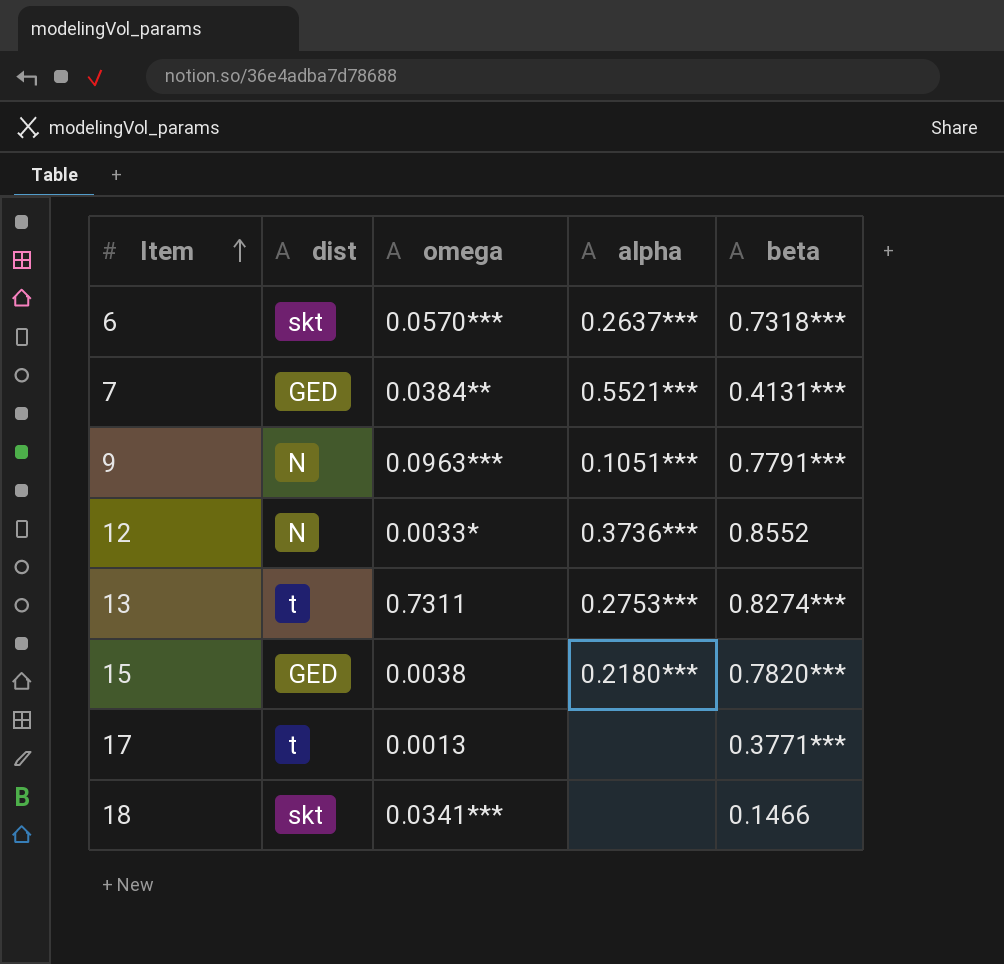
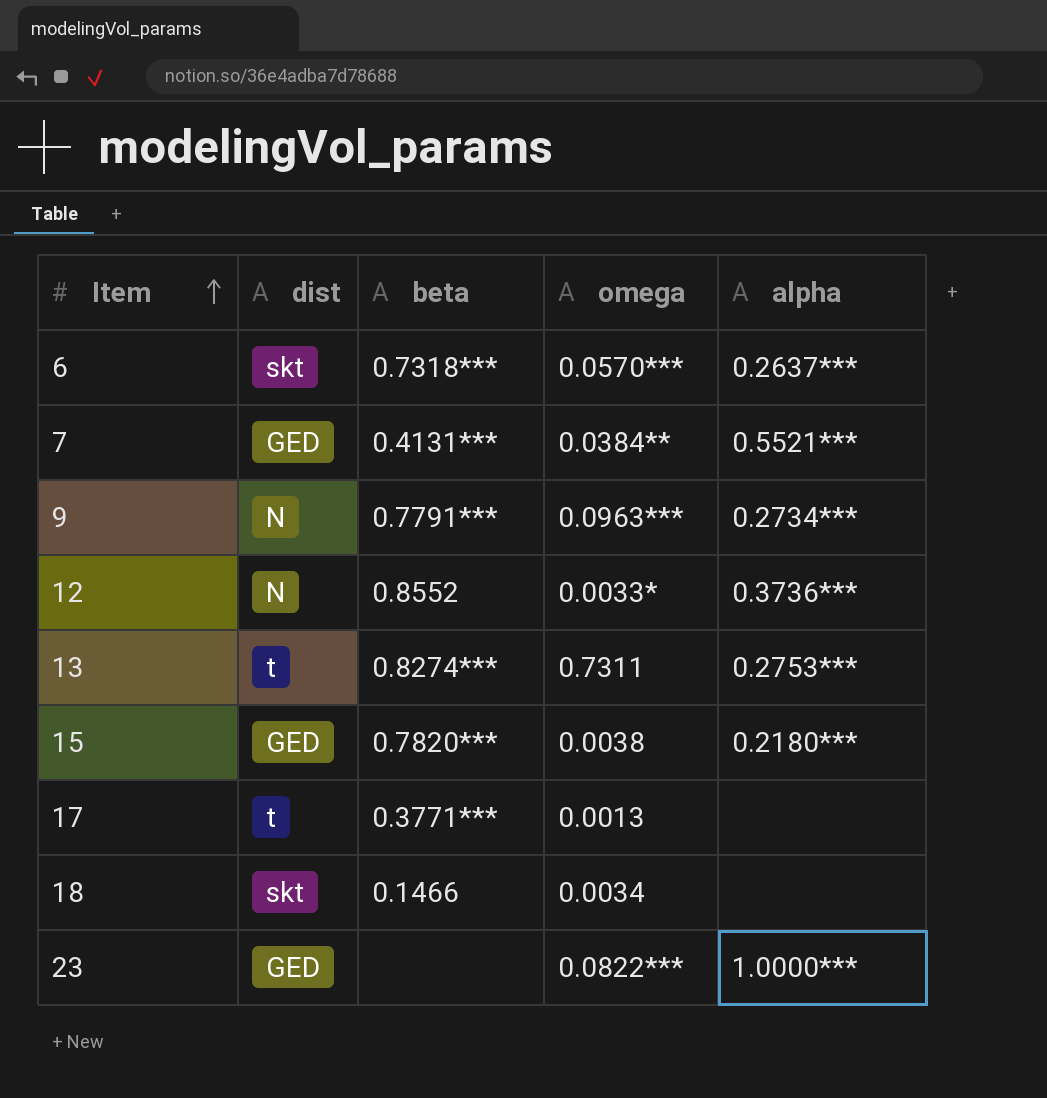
column beta | position: 5 -> 3
9 | alpha: 0.1051*** -> 0.2734***
18 | omega: 0.0341*** -> 0.0034
row 23: none -> GED | none | 0.0822*** | 1.0000***

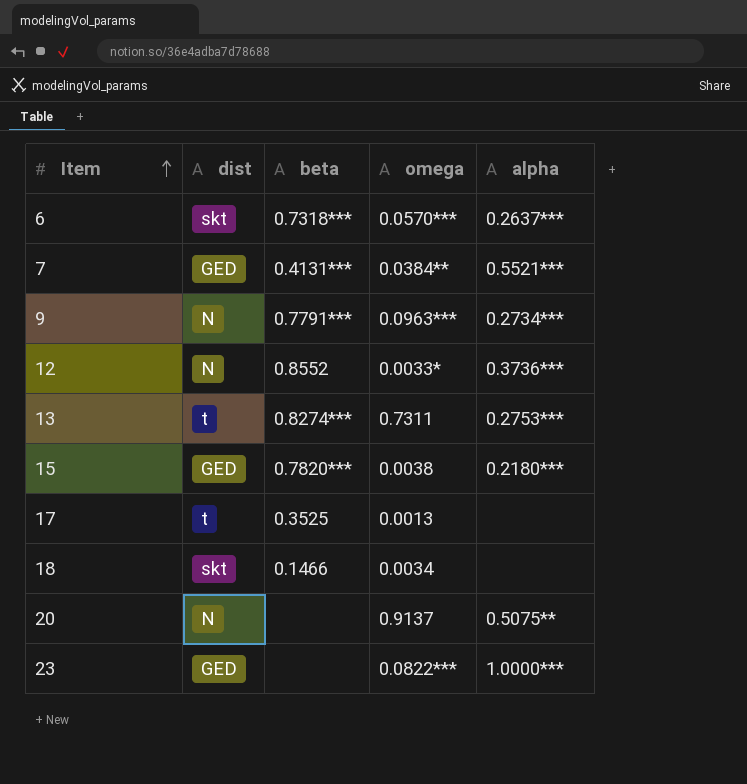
17 | beta: 0.3771*** -> 0.3525
row 20: none -> N | none | 0.9137 | 0.5075**

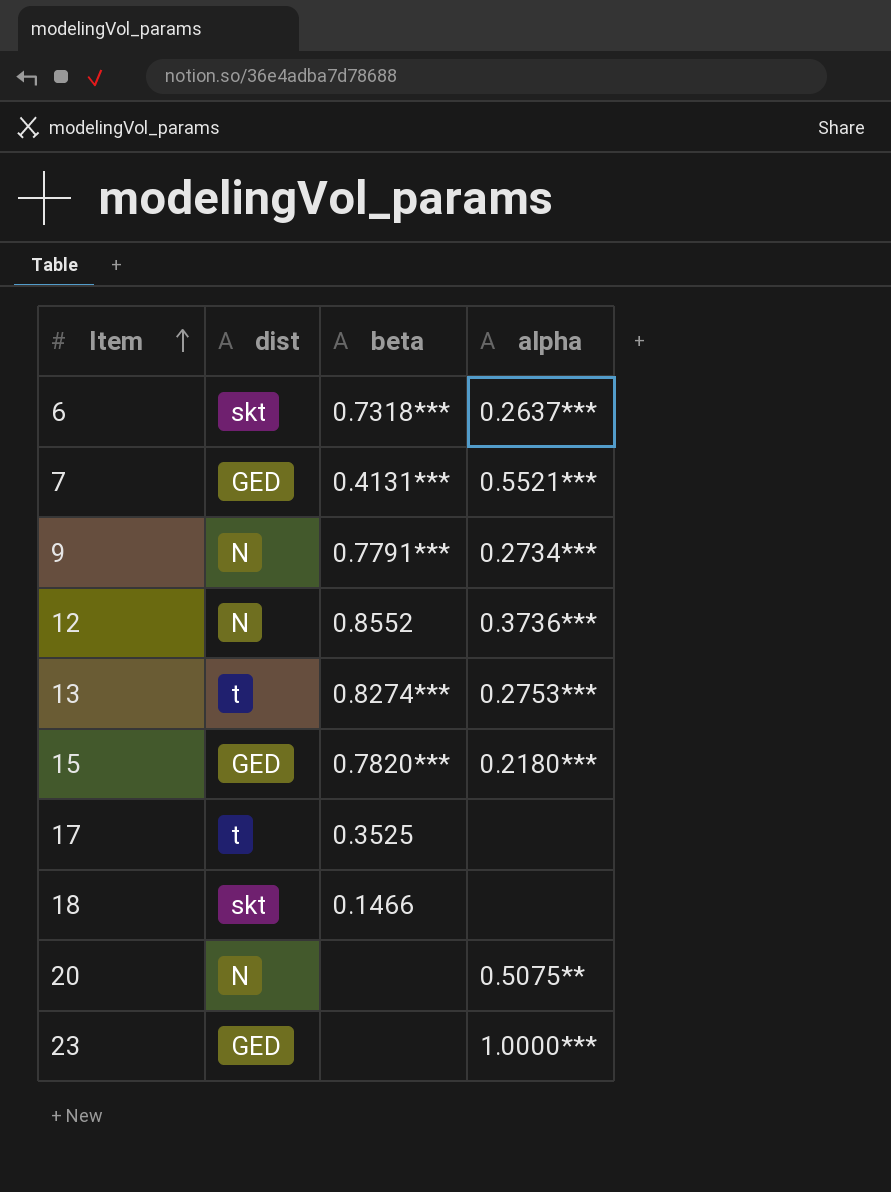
column omega | position: 4 -> none

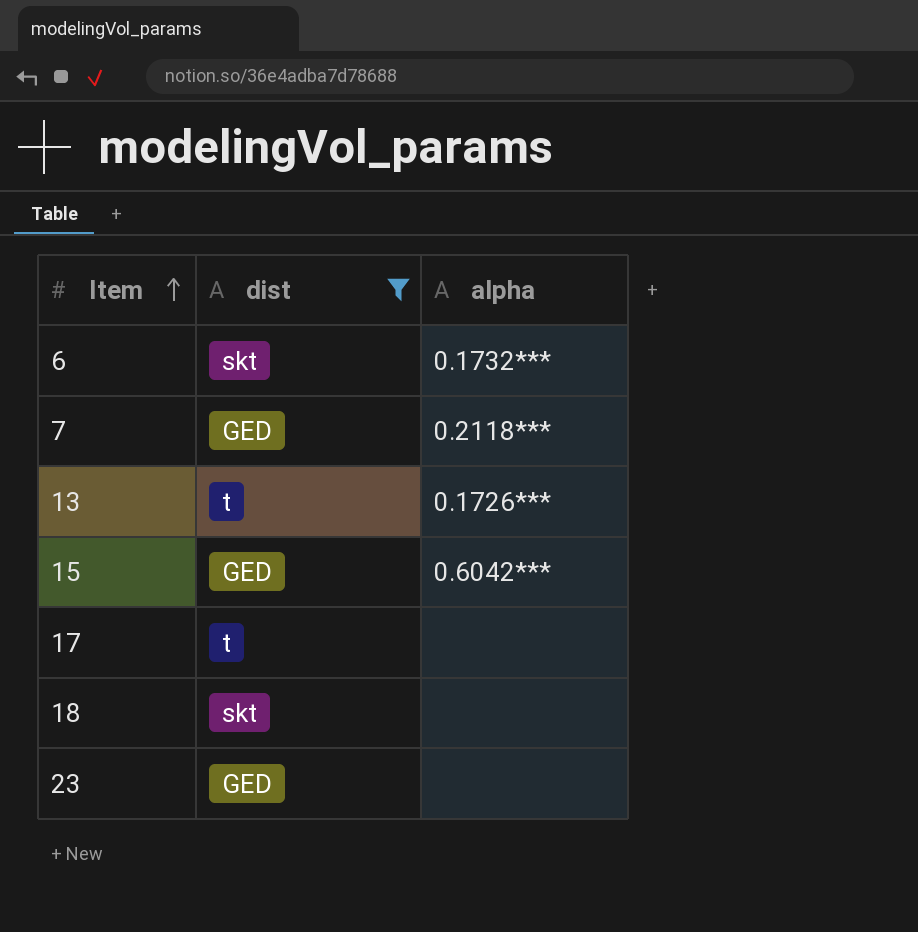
filter: none -> dist != N
column beta | position: 3 -> none
6 | alpha: 0.2637*** -> 0.1732***
7 | alpha: 0.5521*** -> 0.2118***
13 | alpha: 0.2753*** -> 0.1726***
15 | alpha: 0.2180*** -> 0.6042***
23 | alpha: 1.0000*** -> none

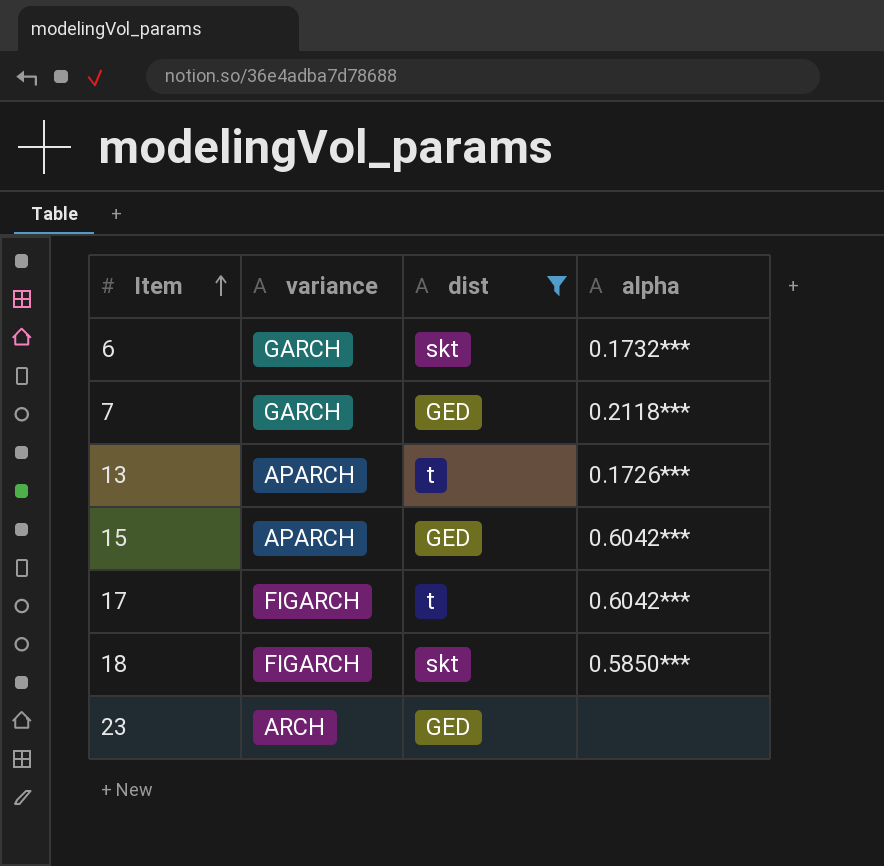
column variance | position: none -> 2
17 | alpha: none -> 0.6042***
18 | alpha: none -> 0.5850***

